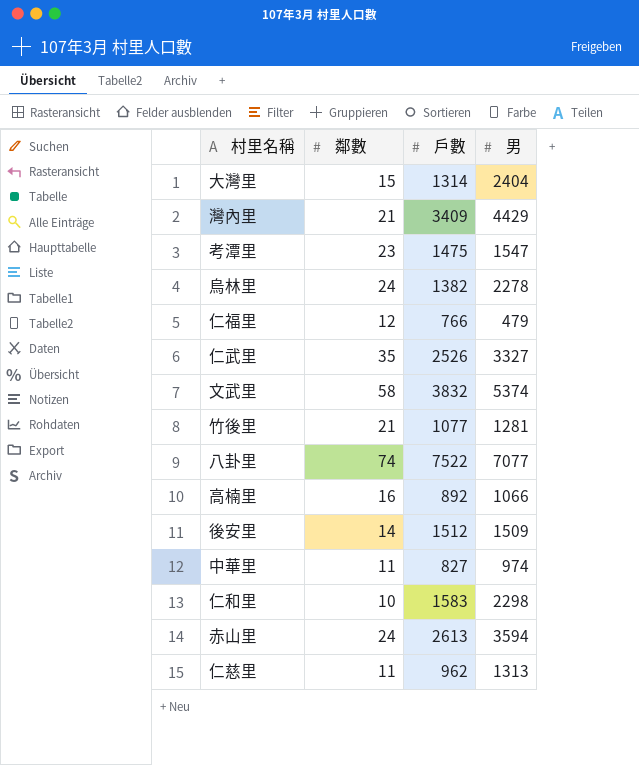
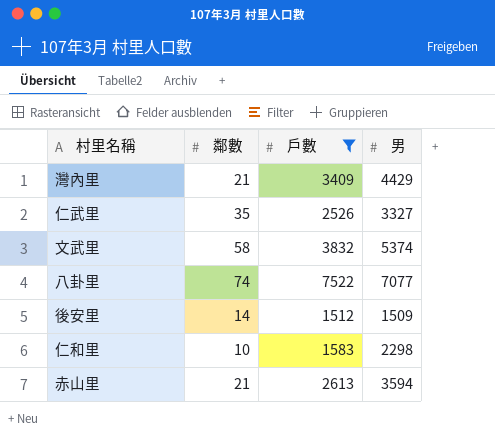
filter: none -> 戶數 >= 1512
赤山里 | 鄰數: 24 -> 21

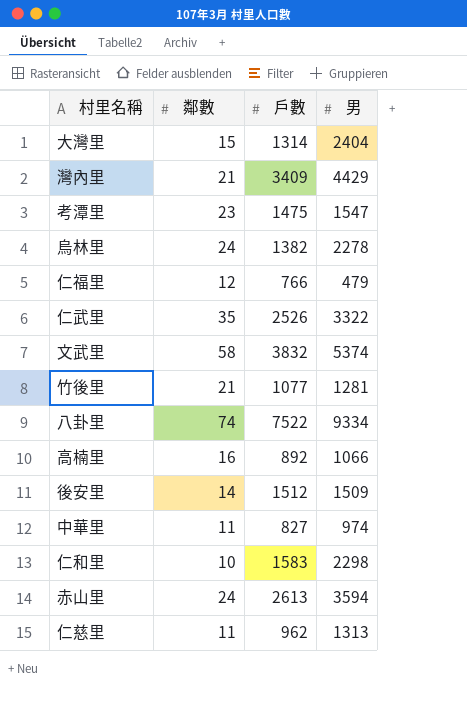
filter: 戶數 >= 1512 -> none
仁武里 | 男: 3327 -> 3322
八卦里 | 男: 7077 -> 9334
赤山里 | 鄰數: 21 -> 24

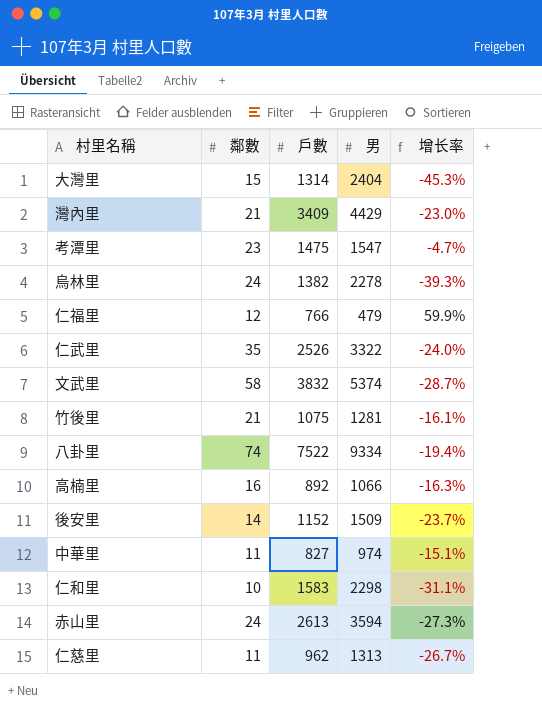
column 增长率 | formula: none -> ([戶數] - [男]) / [男]
竹後里 | 戶數: 1077 -> 1075
後安里 | 戶數: 1512 -> 1152

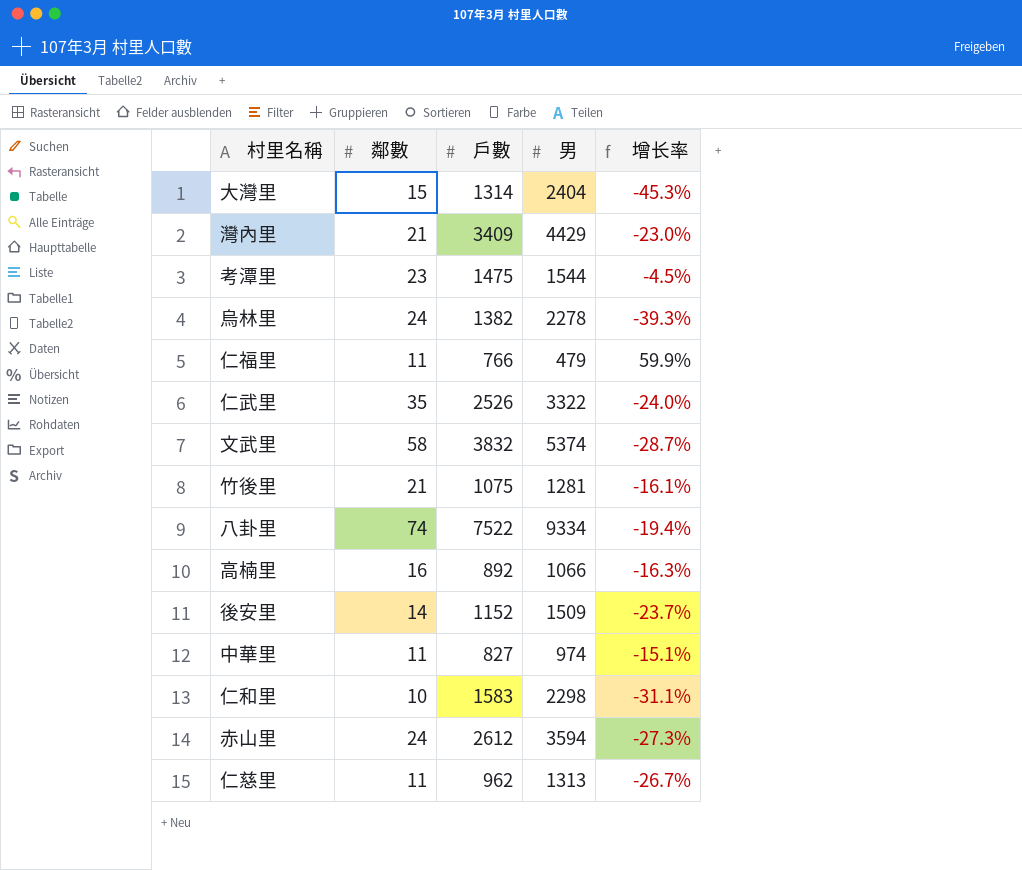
考潭里 | 男: 1547 -> 1544
考潭里 | 增长率: -4.7% -> -4.5%
仁福里 | 鄰數: 12 -> 11
赤山里 | 戶數: 2613 -> 2612

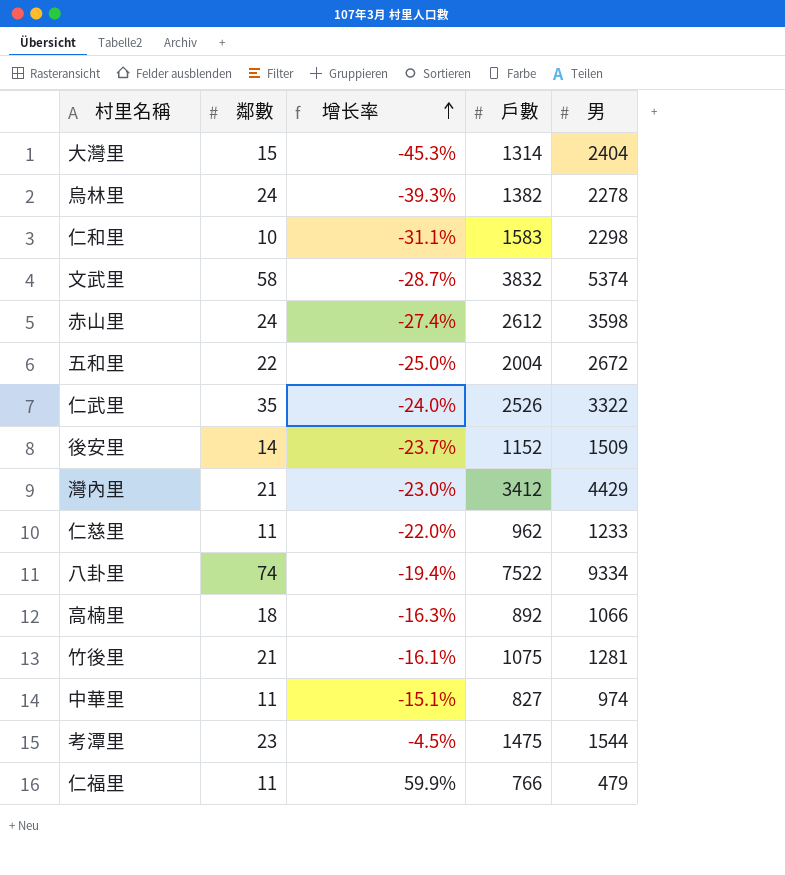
row order: none -> 增长率 ascending
column 增长率 | position: 5 -> 3
赤山里 | 增长率: -27.3% -> -27.4%
赤山里 | 男: 3594 -> 3598
row 五和里: none -> 22 | -25.0% | 2004 | 2672
灣內里 | 戶數: 3409 -> 3412
仁慈里 | 增长率: -26.7% -> -22.0%
仁慈里 | 男: 1313 -> 1233
高楠里 | 鄰數: 16 -> 18

